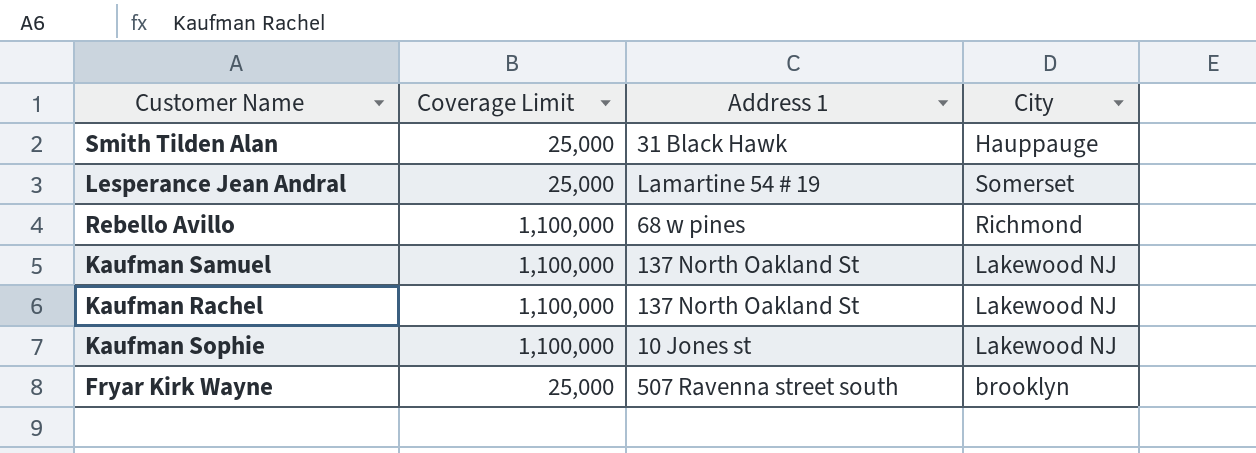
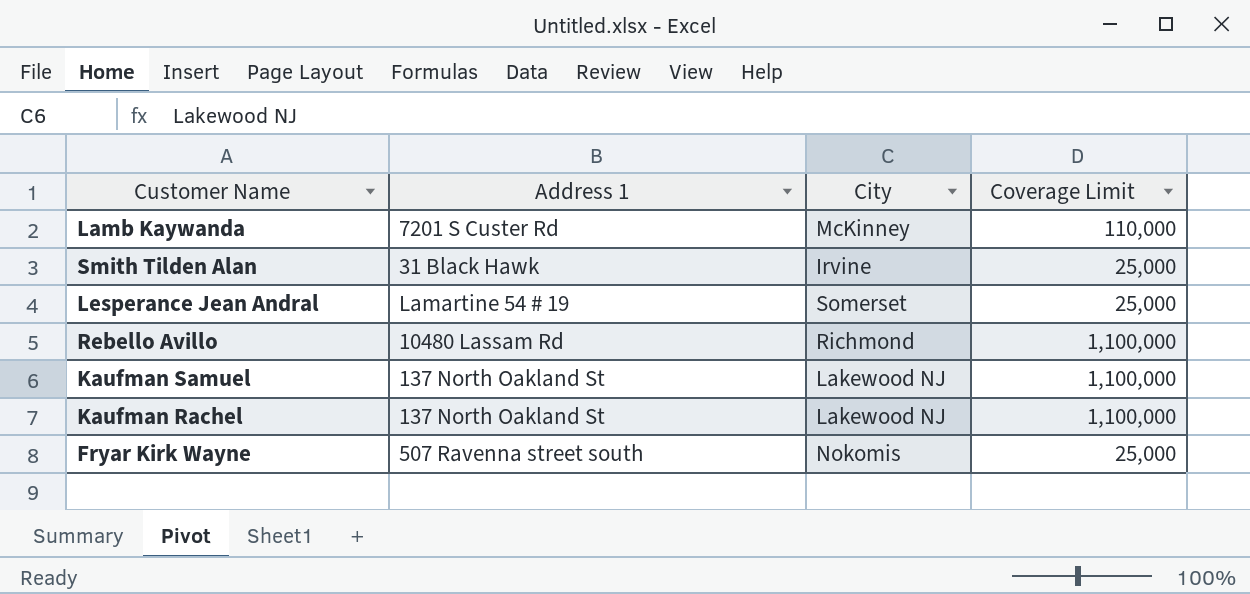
column Coverage Limit | position: 2 -> 4
row Kaufman Sophie: 1,100,000 | 10 Jones st | Lakewood NJ -> none
row Lamb Kaywanda: none -> 7201 S Custer Rd | McKinney | 110,000
Smith Tilden Alan | City: Hauppauge -> Irvine
Rebello Avillo | Address 1: 68 w pines -> 10480 Lassam Rd
Fryar Kirk Wayne | City: brooklyn -> Nokomis

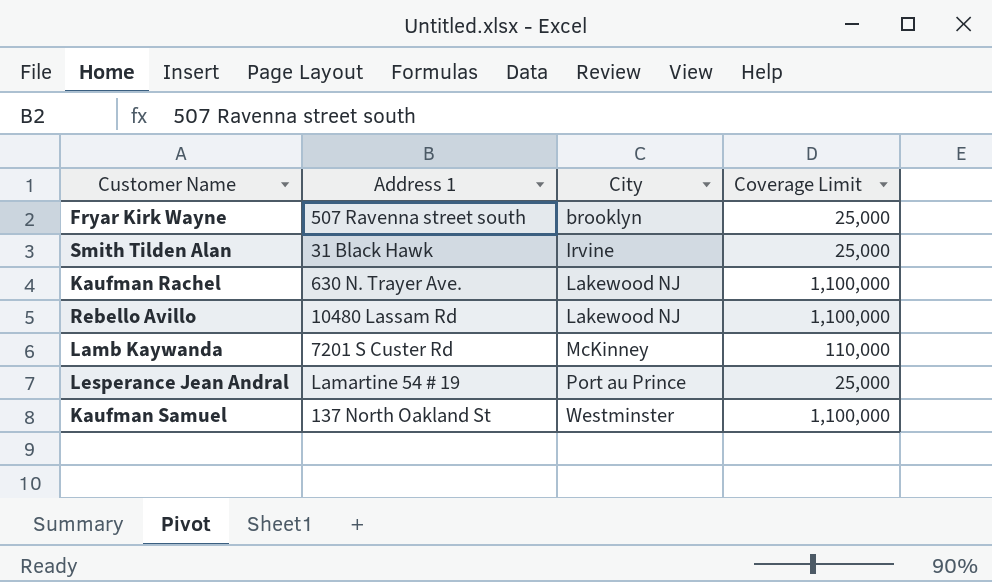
row order: none -> City ascending
Fryar Kirk Wayne | City: Nokomis -> brooklyn
Kaufman Rachel | Address 1: 137 North Oakland St -> 630 N. Trayer Ave.
Rebello Avillo | City: Richmond -> Lakewood NJ
Lesperance Jean Andral | City: Somerset -> Port au Prince
Kaufman Samuel | City: Lakewood NJ -> Westminster

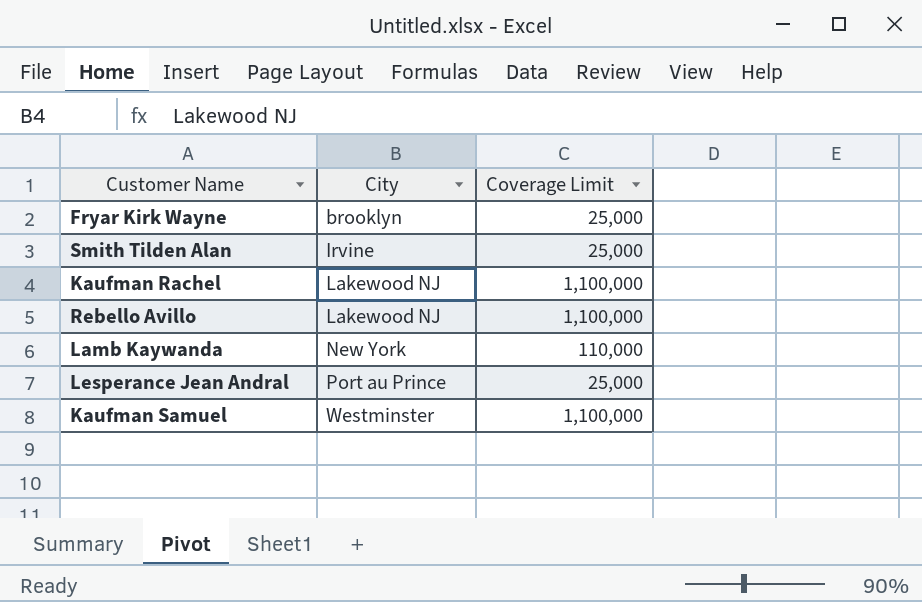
column Address 1 | position: 2 -> none
Lamb Kaywanda | City: McKinney -> New York

